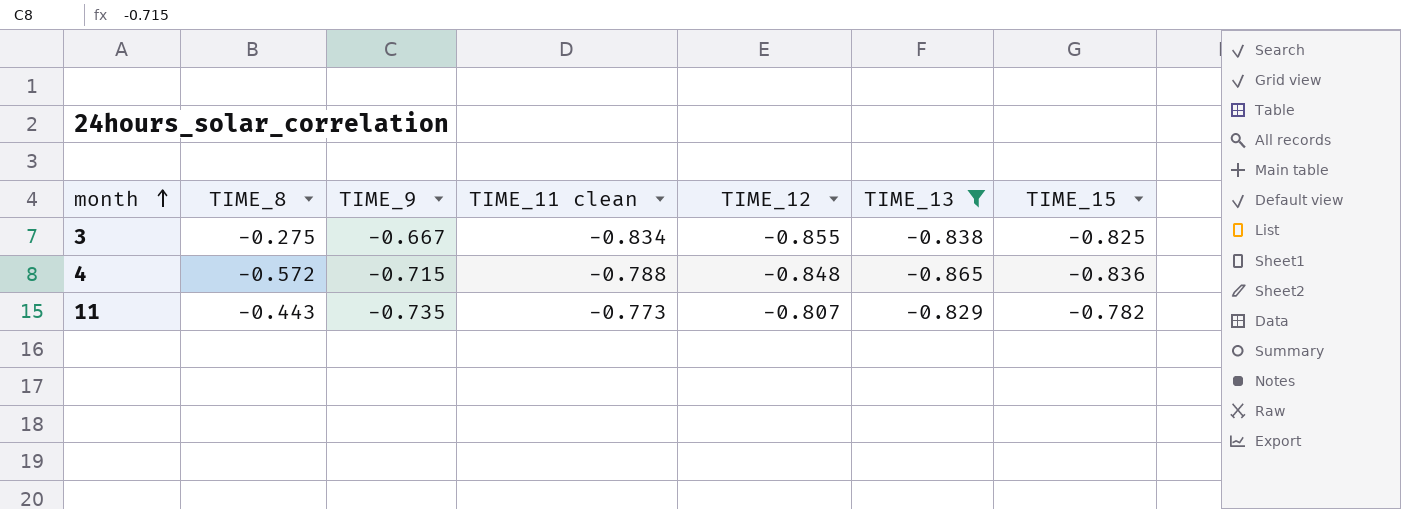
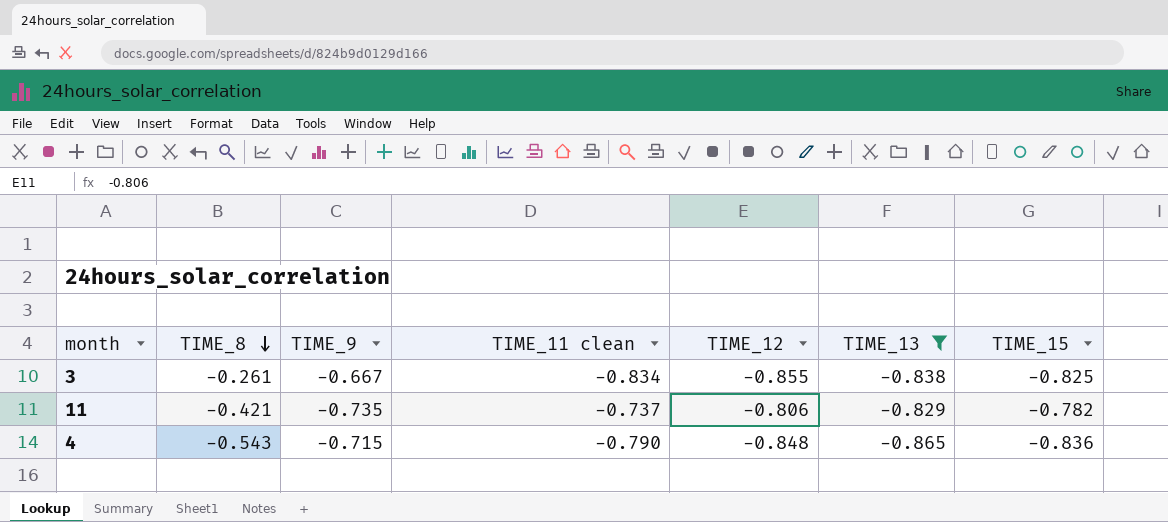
row order: month ascending -> TIME_8 descending
3 | TIME_8: -0.275 -> -0.261
11 | TIME_8: -0.443 -> -0.421
11 | TIME_11 clean: -0.773 -> -0.737
11 | TIME_12: -0.807 -> -0.806
4 | TIME_8: -0.572 -> -0.543
4 | TIME_11 clean: -0.788 -> -0.790

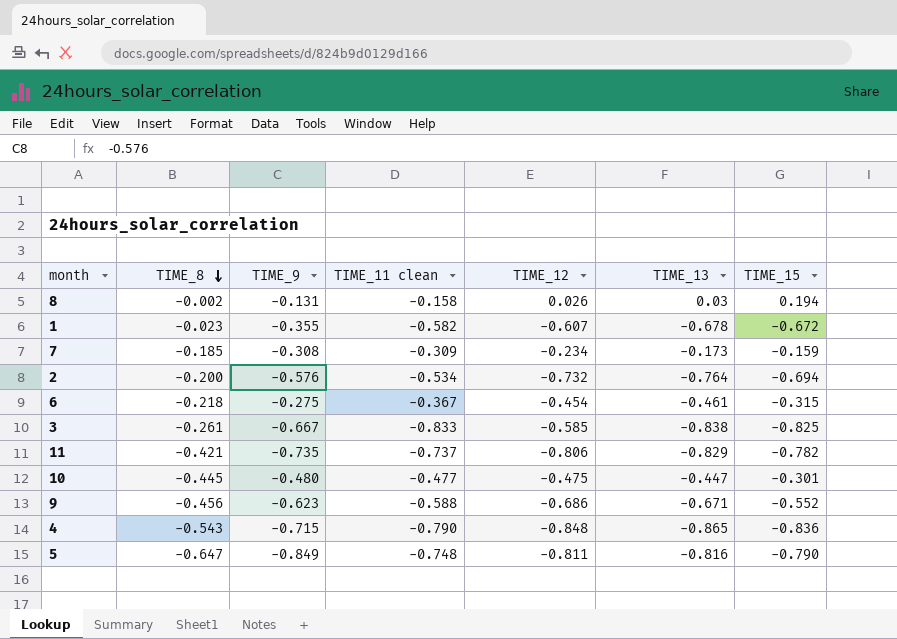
filter: TIME_13 <= -0.829 -> none
3 | TIME_11 clean: -0.834 -> -0.833
3 | TIME_12: -0.855 -> -0.585

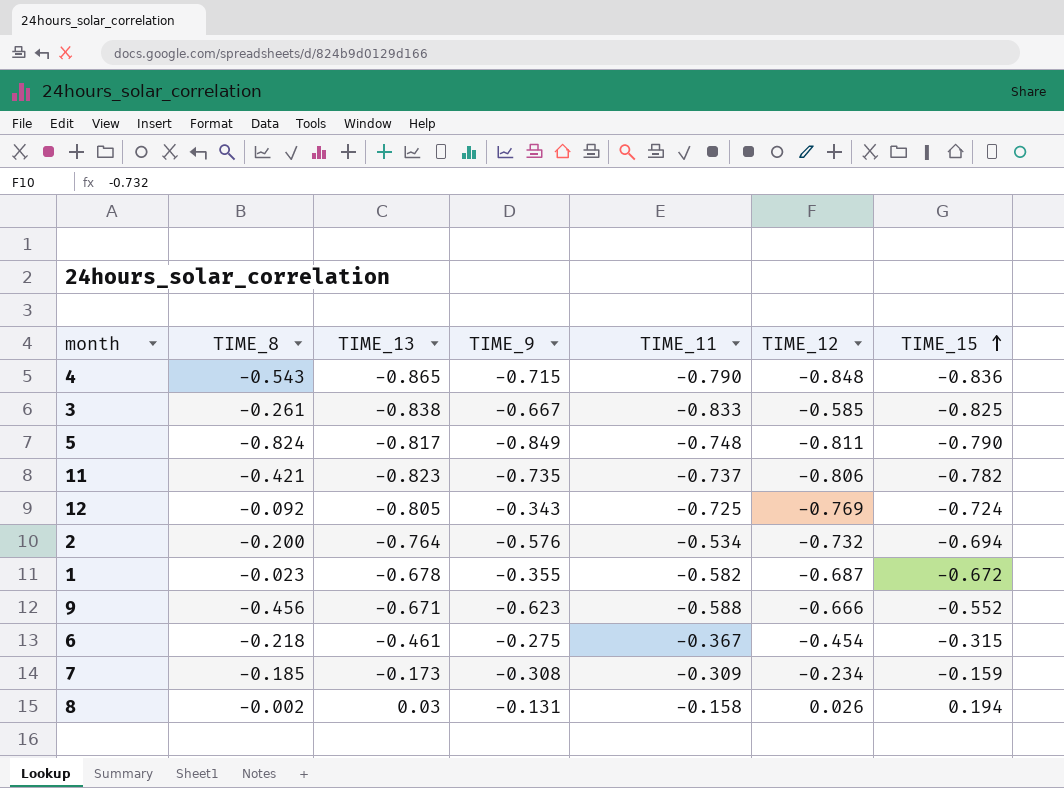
row order: TIME_8 descending -> TIME_15 ascending
column TIME_13 | position: 6 -> 3
column name: TIME_11 clean -> TIME_11
row 10: -0.445 | -0.480 | -0.477 | -0.475 | -0.447 | -0.301 -> none
5 | TIME_8: -0.647 -> -0.824
5 | TIME_13: -0.816 -> -0.817
11 | TIME_13: -0.829 -> -0.823
row 12: none -> -0.092 | -0.805 | -0.343 | -0.725 | -0.769 | -0.724
1 | TIME_12: -0.607 -> -0.687
9 | TIME_12: -0.686 -> -0.666

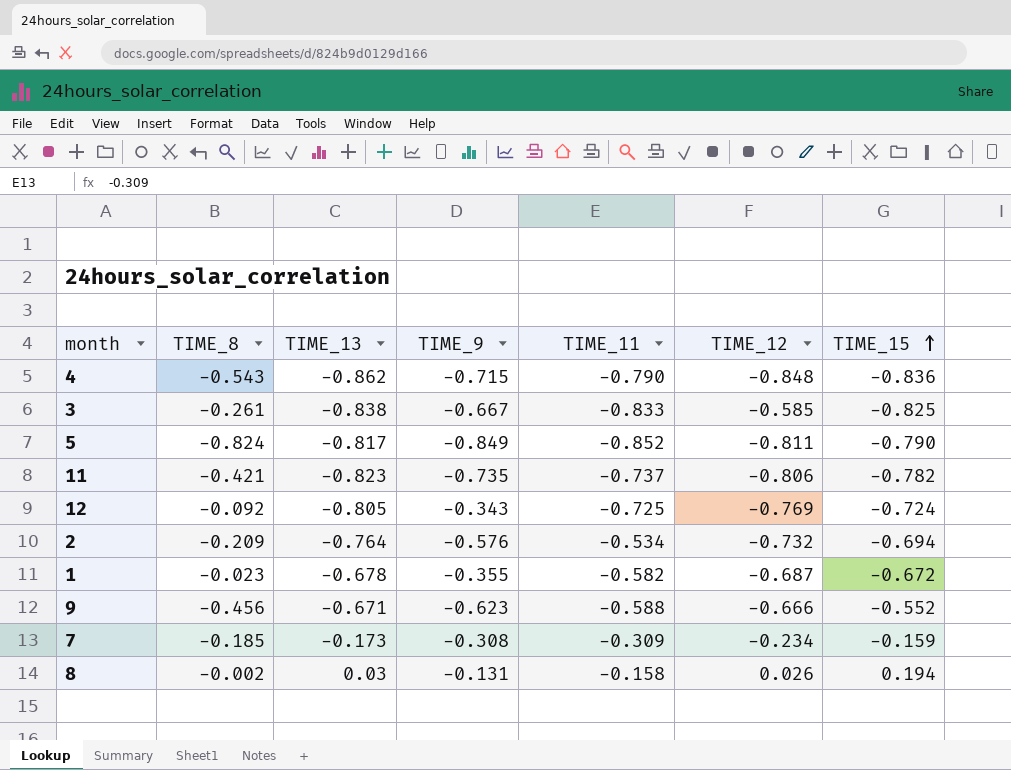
row 6: -0.218 | -0.461 | -0.275 | -0.367 | -0.454 | -0.315 -> none
4 | TIME_13: -0.865 -> -0.862
5 | TIME_11: -0.748 -> -0.852
2 | TIME_8: -0.200 -> -0.209

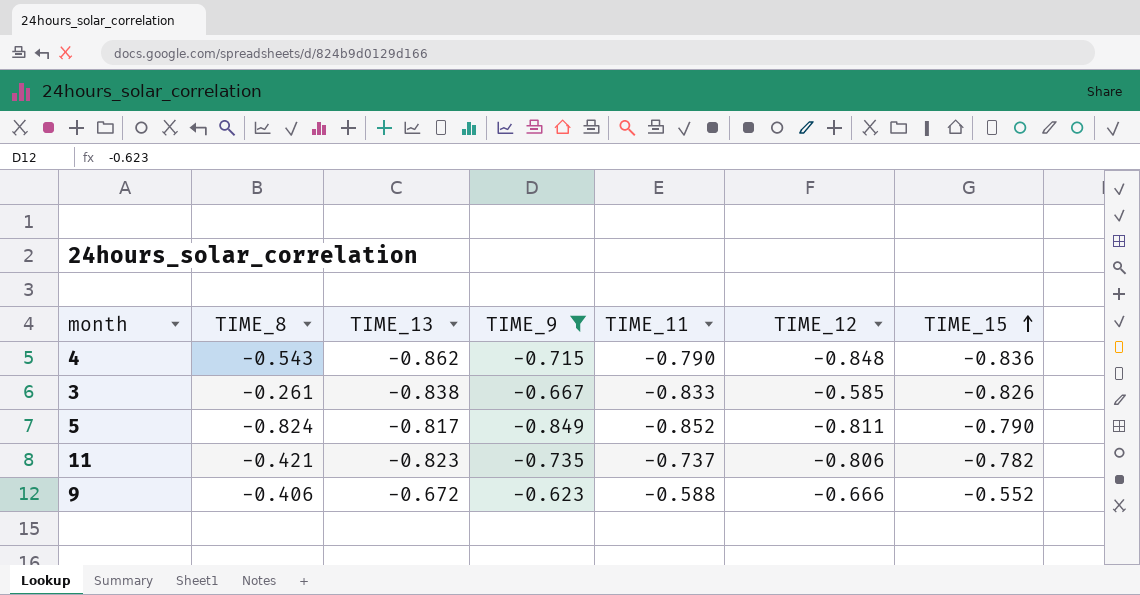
filter: none -> TIME_9 <= -0.623
3 | TIME_15: -0.825 -> -0.826
9 | TIME_8: -0.456 -> -0.406
9 | TIME_13: -0.671 -> -0.672

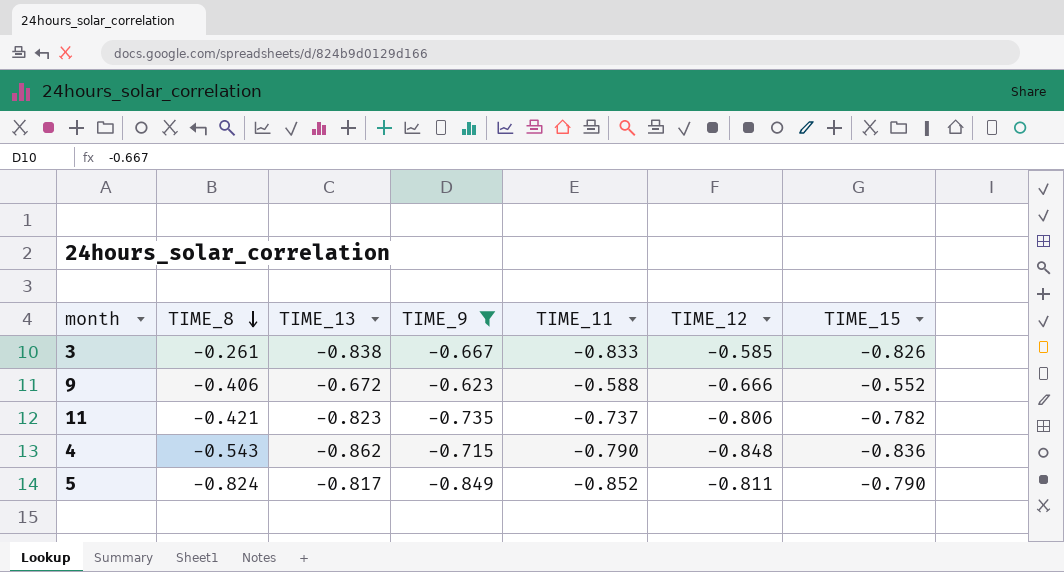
row order: TIME_15 ascending -> TIME_8 descending

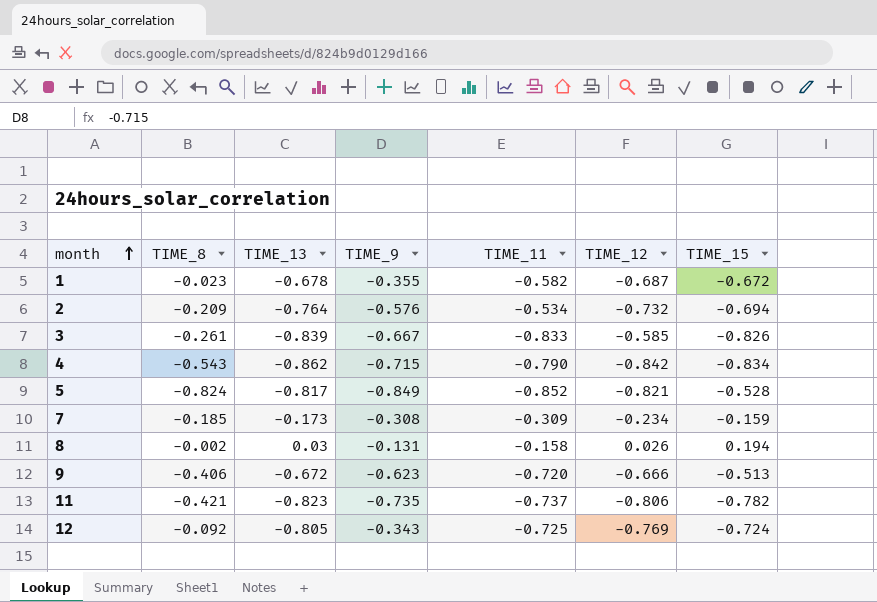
filter: TIME_9 <= -0.623 -> none
row order: TIME_8 descending -> month ascending
3 | TIME_13: -0.838 -> -0.839
4 | TIME_12: -0.848 -> -0.842
4 | TIME_15: -0.836 -> -0.834
5 | TIME_12: -0.811 -> -0.821
5 | TIME_15: -0.790 -> -0.528
9 | TIME_11: -0.588 -> -0.720
9 | TIME_15: -0.552 -> -0.513

